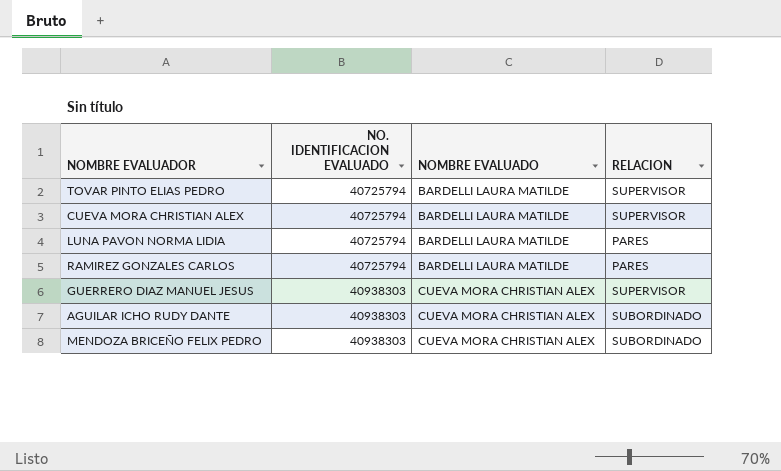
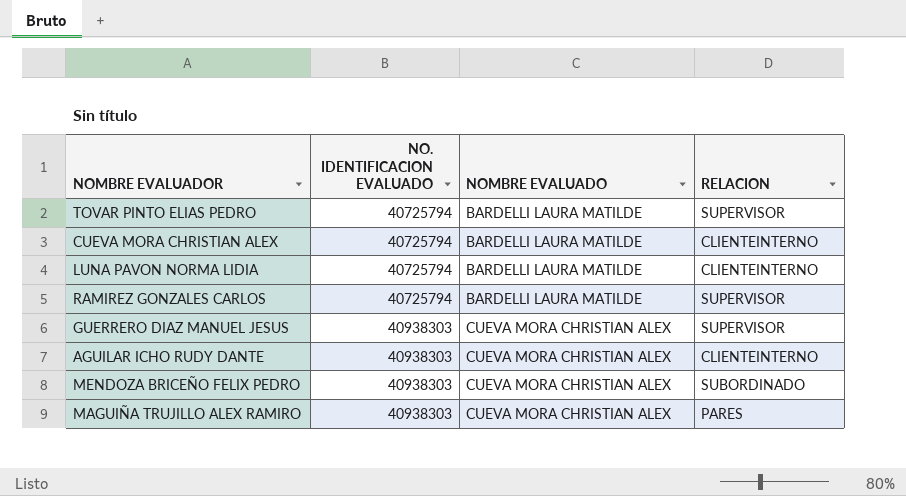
CUEVA MORA CHRISTIAN ALEX | RELACION: SUPERVISOR -> CLIENTEINTERNO
LUNA PAVON NORMA LIDIA | RELACION: PARES -> CLIENTEINTERNO
RAMIREZ GONZALES CARLOS | RELACION: PARES -> SUPERVISOR
AGUILAR ICHO RUDY DANTE | RELACION: SUBORDINADO -> CLIENTEINTERNO
row MAGUIÑA TRUJILLO ALEX RAMIRO: none -> 40938303 | CUEVA MORA CHRISTIAN ALEX | PARES

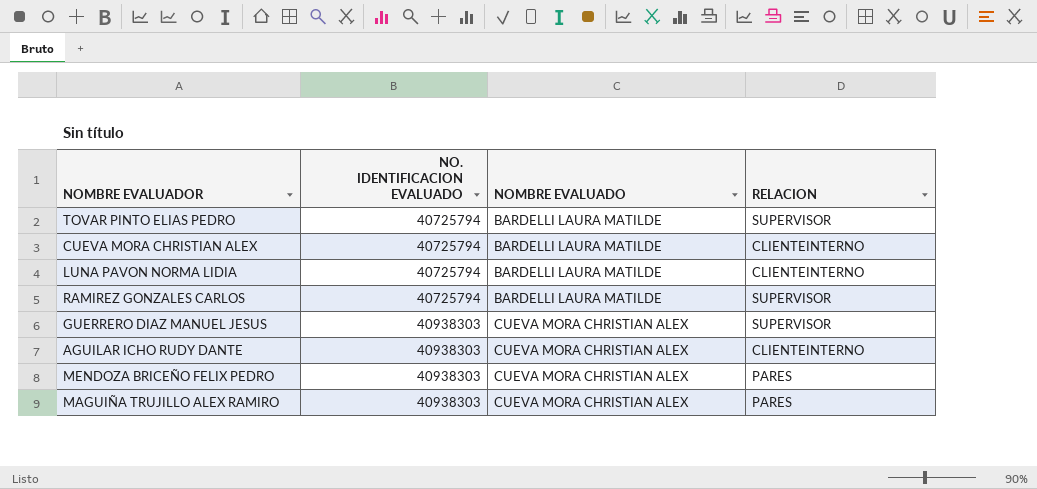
MENDOZA BRICEÑO FELIX PEDRO | RELACION: SUBORDINADO -> PARES

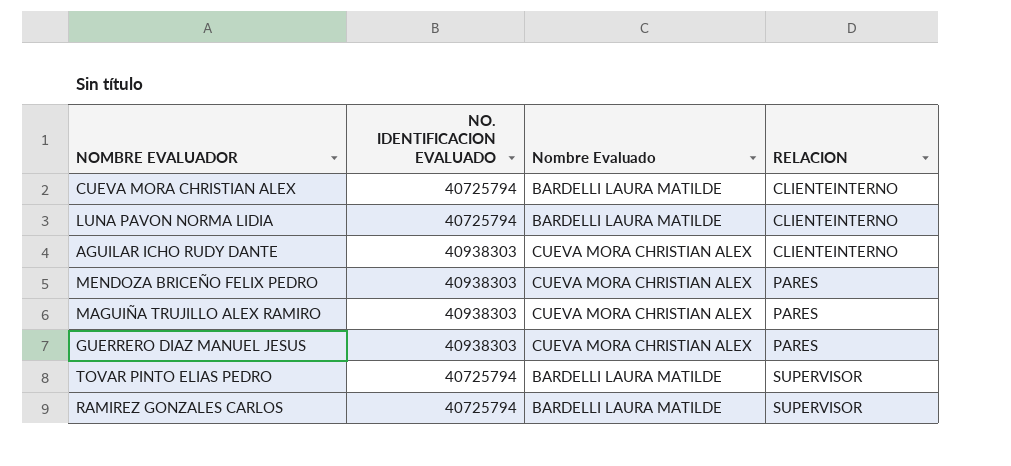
row order: NO. IDENTIFICACION EVALUADO ascending -> RELACION ascending
column name: NOMBRE EVALUADO -> Nombre Evaluado
GUERRERO DIAZ MANUEL JESUS | RELACION: SUPERVISOR -> PARES

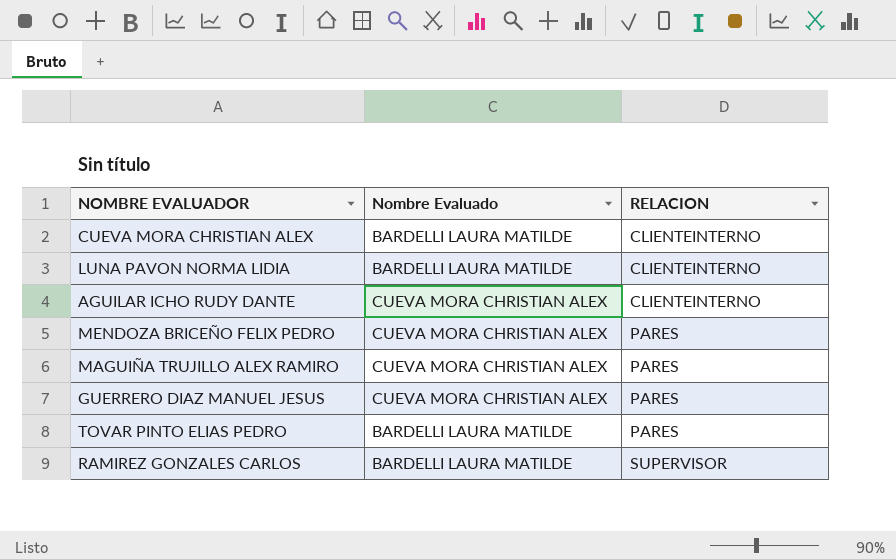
column NO. IDENTIFICACION EVALUADO | position: 2 -> none
TOVAR PINTO ELIAS PEDRO | RELACION: SUPERVISOR -> PARES

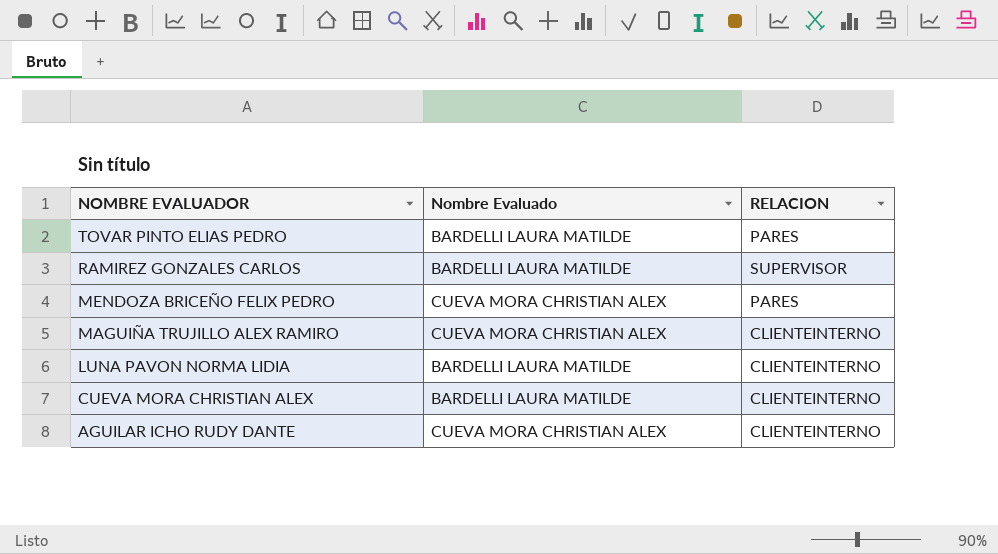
row order: RELACION ascending -> NOMBRE EVALUADOR descending
row GUERRERO DIAZ MANUEL JESUS: CUEVA MORA CHRISTIAN ALEX | PARES -> none
MAGUIÑA TRUJILLO ALEX RAMIRO | RELACION: PARES -> CLIENTEINTERNO

